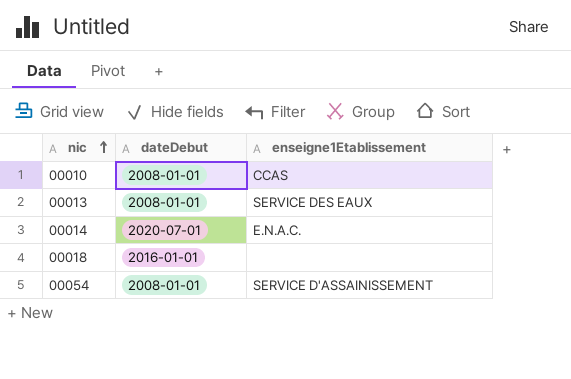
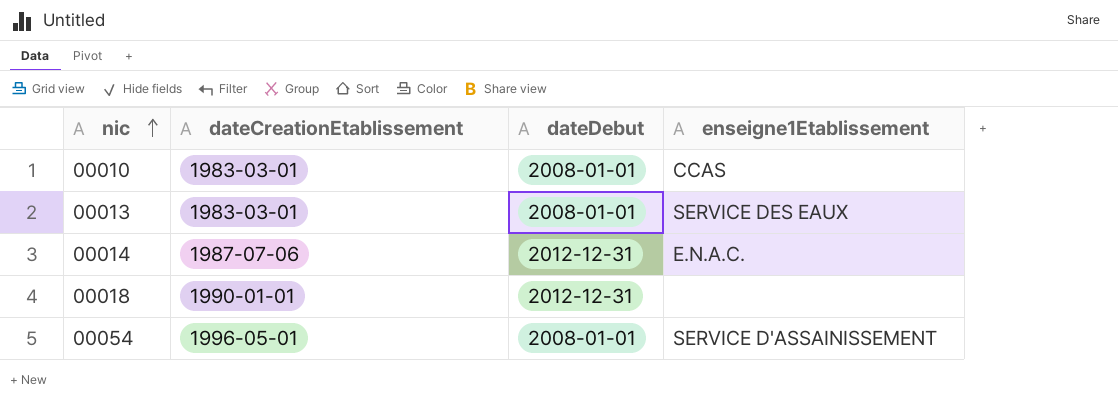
column dateCreationEtablissement | position: none -> 2
00014 | dateDebut: 2020-07-01 -> 2012-12-31
00018 | dateDebut: 2016-01-01 -> 2012-12-31

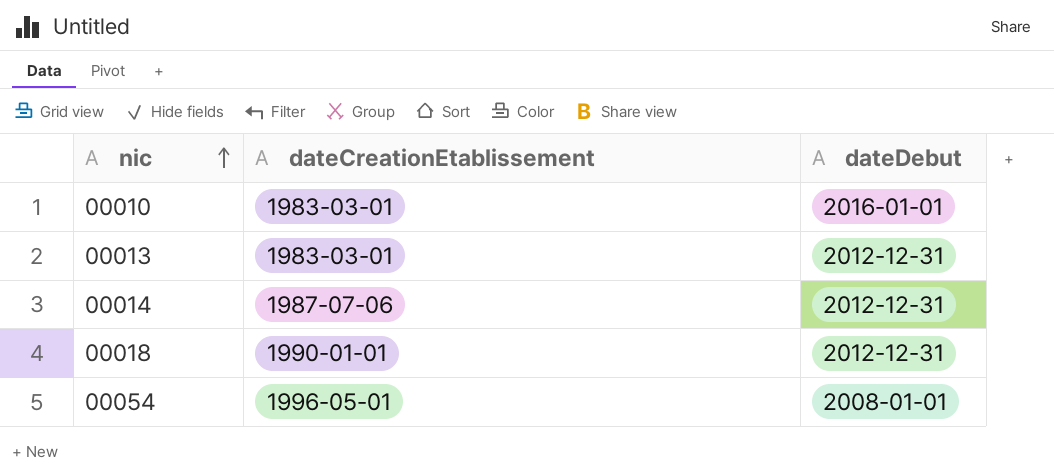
column enseigne1Etablissement | position: 4 -> none
00010 | dateDebut: 2008-01-01 -> 2016-01-01
00013 | dateDebut: 2008-01-01 -> 2012-12-31

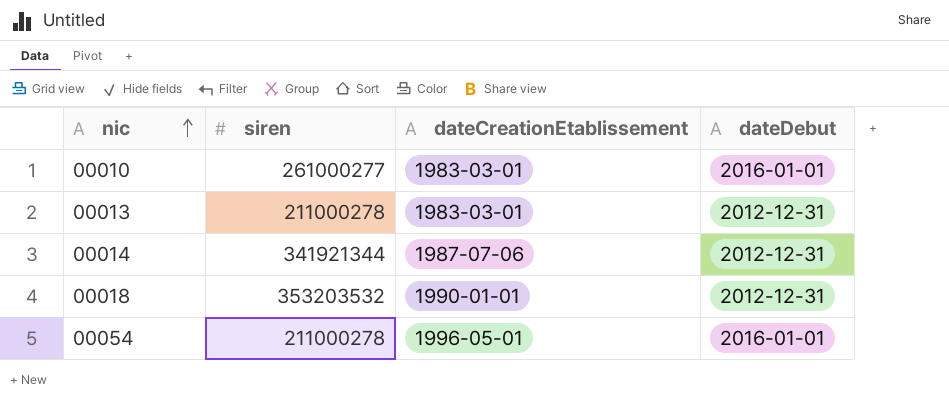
column siren | position: none -> 2
00054 | dateDebut: 2008-01-01 -> 2016-01-01

